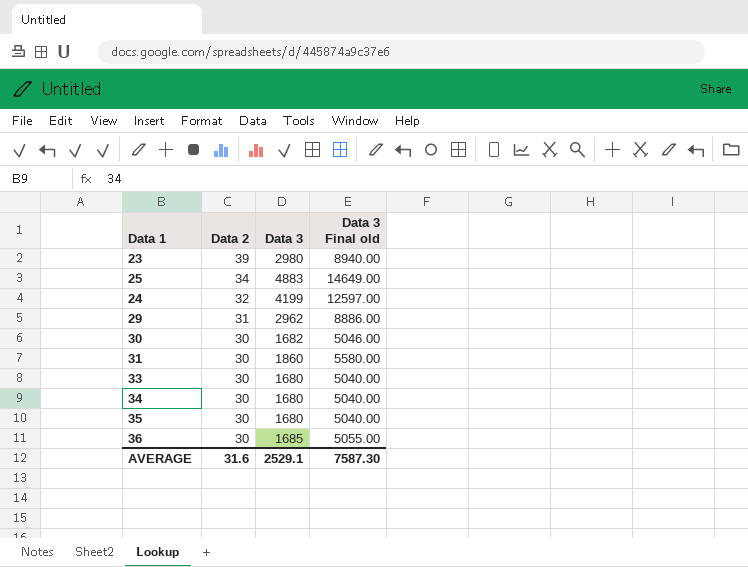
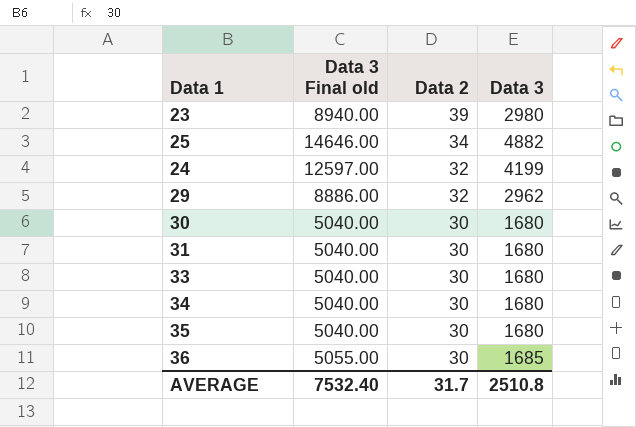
column Data 3 Final old | position: 4 -> 2
25 | Data 3 Final old: 14649.00 -> 14646.00
25 | Data 3: 4883 -> 4882
29 | Data 2: 31 -> 32
30 | Data 3 Final old: 5046.00 -> 5040.00
30 | Data 3: 1682 -> 1680
31 | Data 3 Final old: 5580.00 -> 5040.00
31 | Data 3: 1860 -> 1680
AVERAGE | Data 3 Final old: 7587.30 -> 7532.40
AVERAGE | Data 2: 31.6 -> 31.7
AVERAGE | Data 3: 2529.1 -> 2510.8

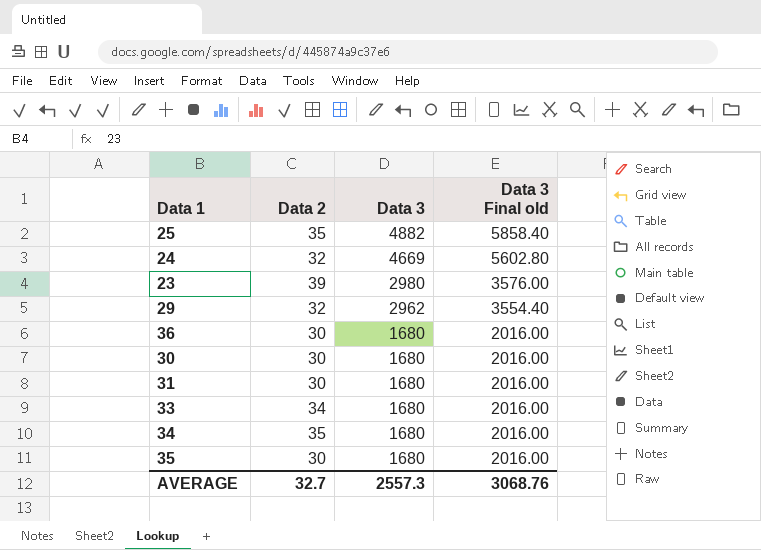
row order: Data 2 descending -> Data 3 descending
column Data 3 Final old | formula: [Data 3] * 3 -> [Data 3] * 1.2
column Data 3 Final old | position: 2 -> 4
25 | Data 2: 34 -> 35
24 | Data 3: 4199 -> 4669
36 | Data 3: 1685 -> 1680
33 | Data 2: 30 -> 34
34 | Data 2: 30 -> 35
AVERAGE | Data 2: 31.7 -> 32.7
AVERAGE | Data 3: 2510.8 -> 2557.3
AVERAGE | Data 3 Final old: 7532.40 -> 3068.76

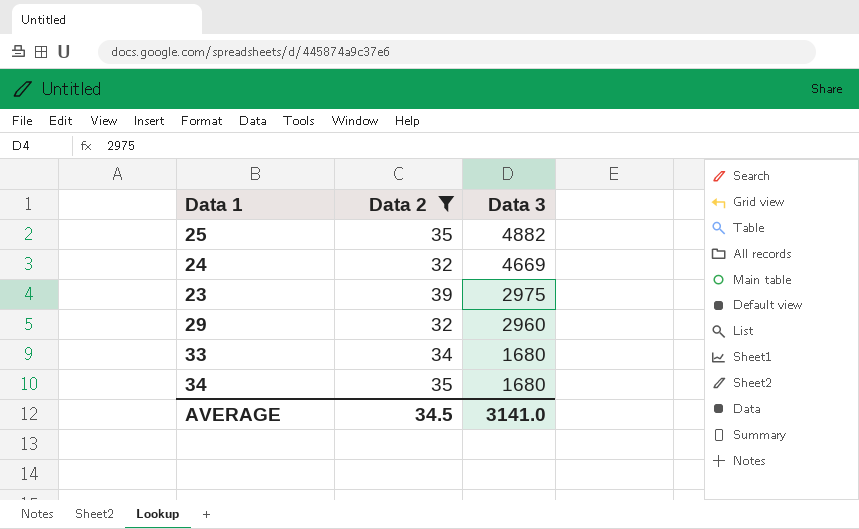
filter: none -> Data 2 != 30
column Data 3 Final old | formula: [Data 3] * 1.2 -> none
23 | Data 3: 2980 -> 2975
29 | Data 3: 2962 -> 2960
AVERAGE | Data 2: 32.7 -> 34.5
AVERAGE | Data 3: 2557.3 -> 3141.0

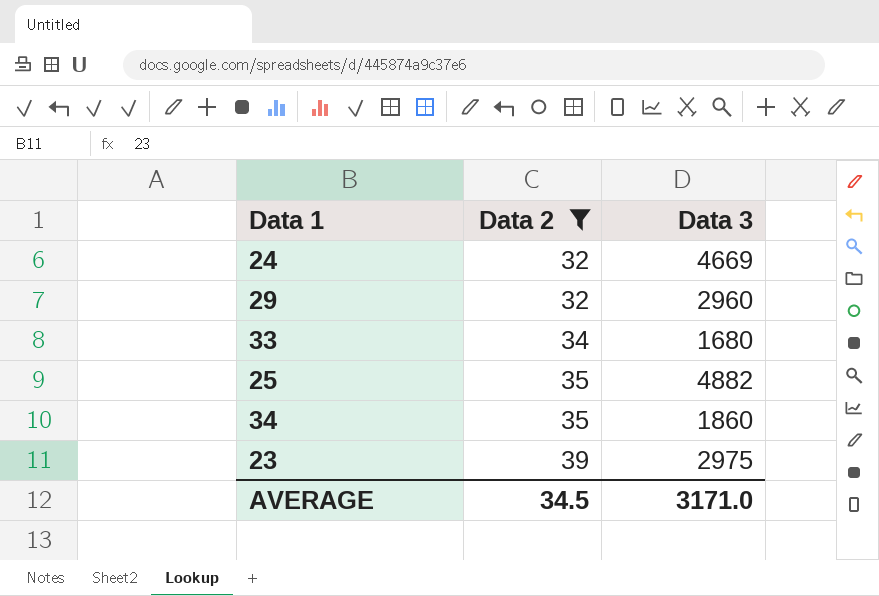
row order: Data 3 descending -> Data 2 ascending
34 | Data 3: 1680 -> 1860
AVERAGE | Data 3: 3141.0 -> 3171.0

